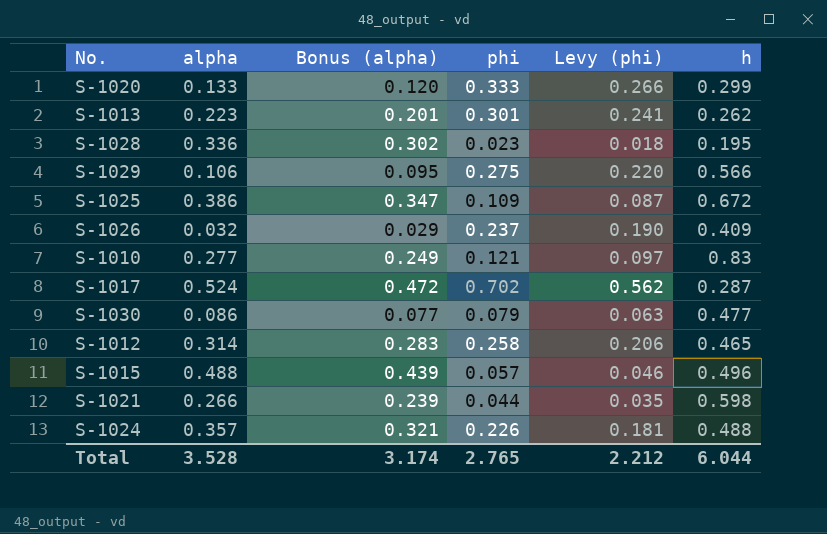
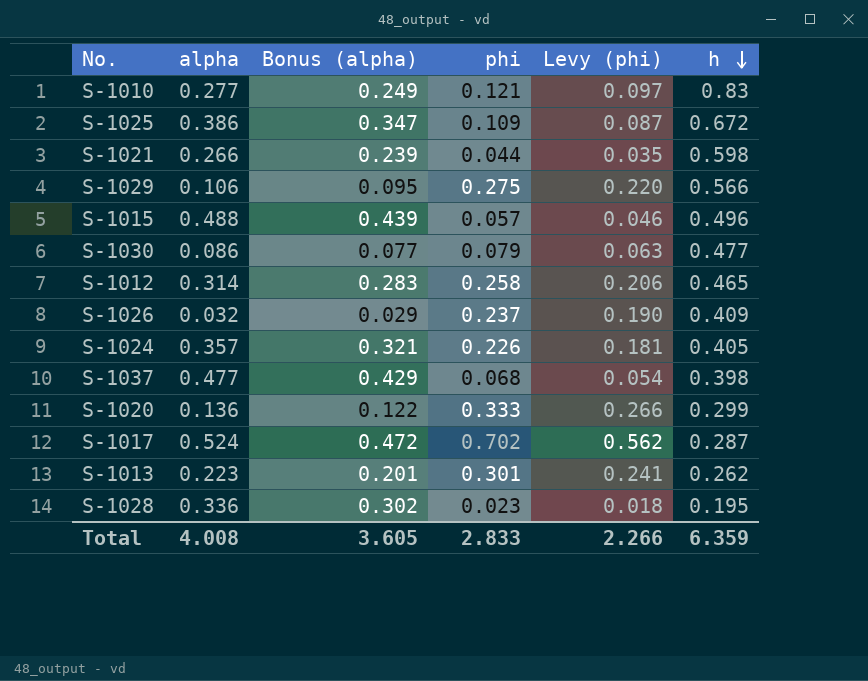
row order: none -> h descending
S-1024 | h: 0.488 -> 0.405
row S-1037: none -> 0.477 | 0.429 | 0.068 | 0.054 | 0.398
S-1020 | alpha: 0.133 -> 0.136
S-1020 | Bonus (alpha): 0.120 -> 0.122
Total | alpha: 3.528 -> 4.008
Total | Bonus (alpha): 3.174 -> 3.605
Total | phi: 2.765 -> 2.833
Total | Levy (phi): 2.212 -> 2.266
Total | h: 6.044 -> 6.359

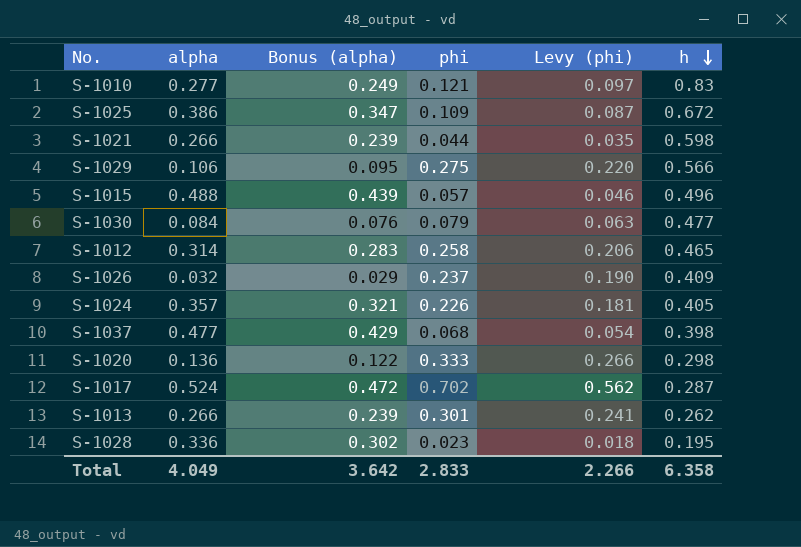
S-1030 | alpha: 0.086 -> 0.084
S-1030 | Bonus (alpha): 0.077 -> 0.076
S-1020 | h: 0.299 -> 0.298
S-1013 | alpha: 0.223 -> 0.266
S-1013 | Bonus (alpha): 0.201 -> 0.239
Total | alpha: 4.008 -> 4.049
Total | Bonus (alpha): 3.605 -> 3.642
Total | h: 6.359 -> 6.358

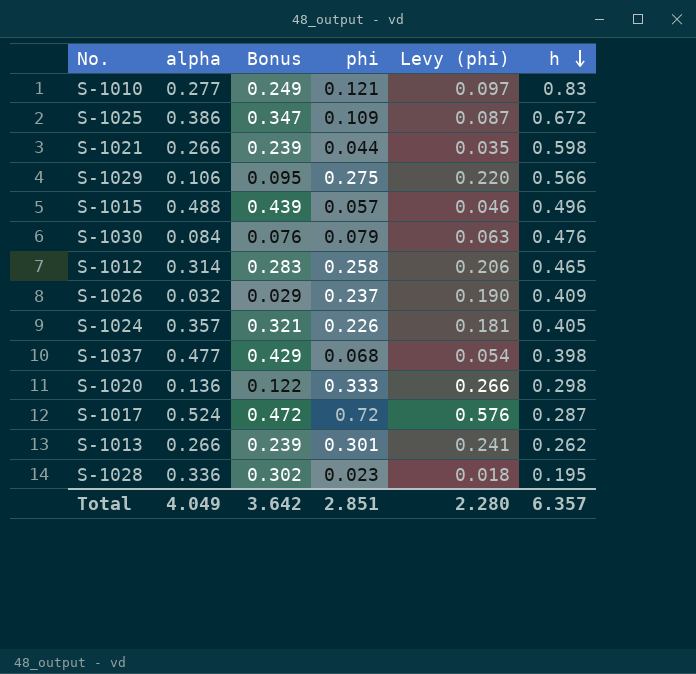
column name: Bonus (alpha) -> Bonus
S-1030 | h: 0.477 -> 0.476
S-1017 | phi: 0.702 -> 0.72
S-1017 | Levy (phi): 0.562 -> 0.576
Total | phi: 2.833 -> 2.851
Total | Levy (phi): 2.266 -> 2.280
Total | h: 6.358 -> 6.357

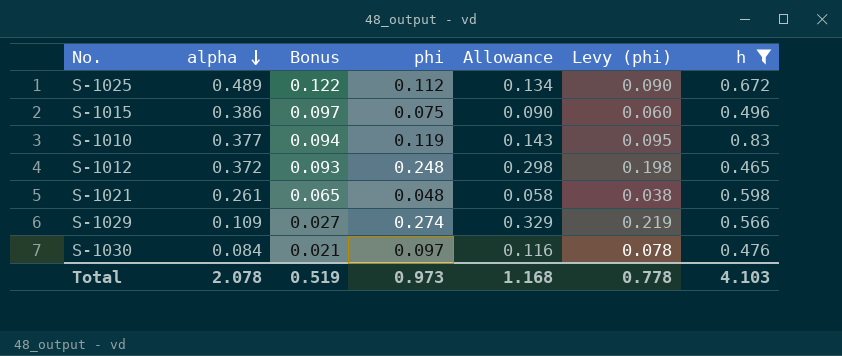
filter: none -> h >= 0.465
row order: h descending -> alpha descending
column Bonus | formula: [alpha] * 0.9 -> [alpha] * 0.25
column Allowance | formula: none -> [phi] * 1.2
S-1025 | alpha: 0.386 -> 0.489
S-1025 | phi: 0.109 -> 0.112
S-1025 | Levy (phi): 0.087 -> 0.090
S-1015 | alpha: 0.488 -> 0.386
S-1015 | phi: 0.057 -> 0.075
S-1015 | Levy (phi): 0.046 -> 0.060
S-1010 | alpha: 0.277 -> 0.377
S-1010 | phi: 0.121 -> 0.119
S-1010 | Levy (phi): 0.097 -> 0.095
S-1012 | alpha: 0.314 -> 0.372
S-1012 | phi: 0.258 -> 0.248
S-1012 | Levy (phi): 0.206 -> 0.198
S-1021 | alpha: 0.266 -> 0.261
S-1021 | phi: 0.044 -> 0.048
S-1021 | Levy (phi): 0.035 -> 0.038
S-1029 | alpha: 0.106 -> 0.109
S-1029 | phi: 0.275 -> 0.274
S-1029 | Levy (phi): 0.220 -> 0.219
S-1030 | phi: 0.079 -> 0.097
S-1030 | Levy (phi): 0.063 -> 0.078
Total | alpha: 4.049 -> 2.078
Total | Bonus: 3.642 -> 0.519
Total | phi: 2.851 -> 0.973
Total | Levy (phi): 2.280 -> 0.778
Total | h: 6.357 -> 4.103

